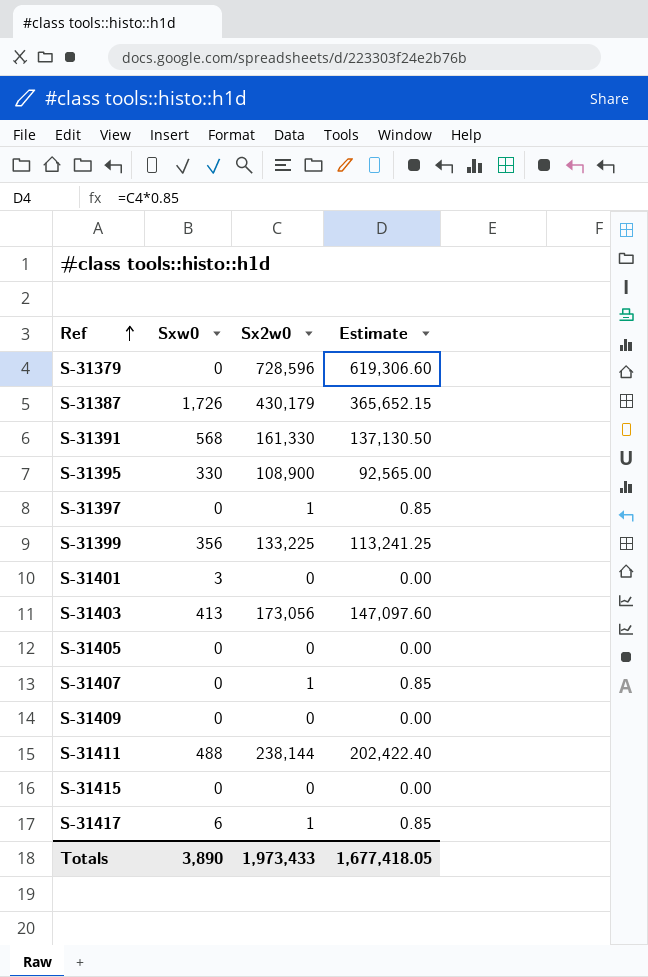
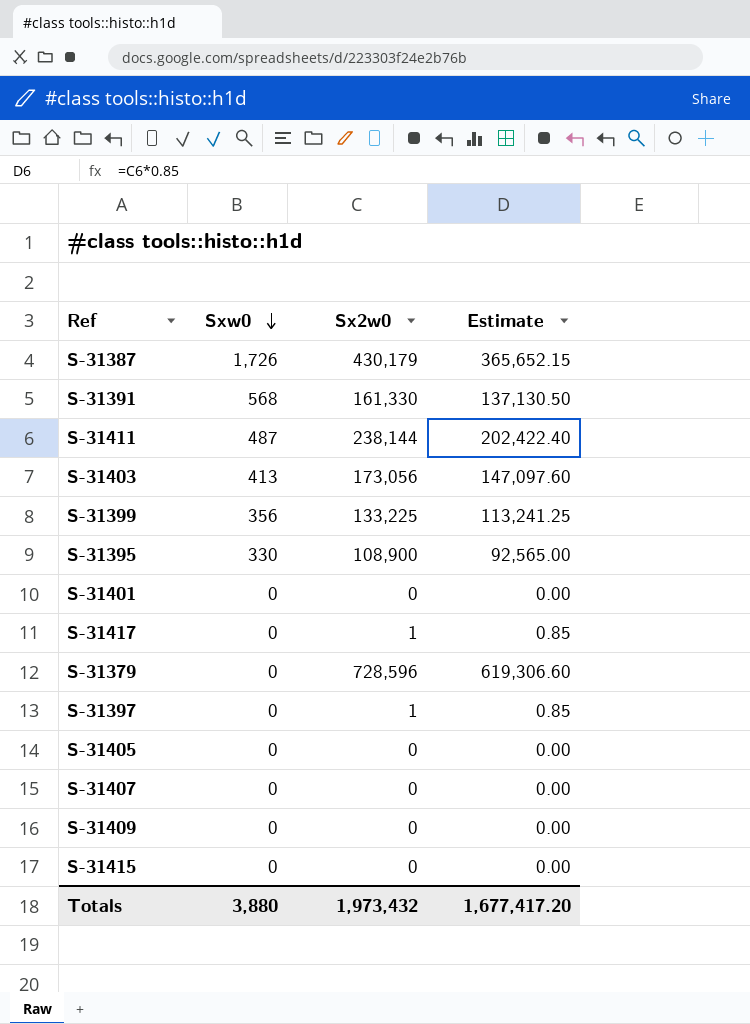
row order: Ref ascending -> Sxw0 descending
S-31411 | Sxw0: 488 -> 487
S-31401 | Sxw0: 3 -> 0
S-31417 | Sxw0: 6 -> 0
S-31407 | Sx2w0: 1 -> 0
S-31407 | Estimate: 0.85 -> 0.00
Totals | Sxw0: 3,890 -> 3,880
Totals | Sx2w0: 1,973,433 -> 1,973,432
Totals | Estimate: 1,677,418.05 -> 1,677,417.20

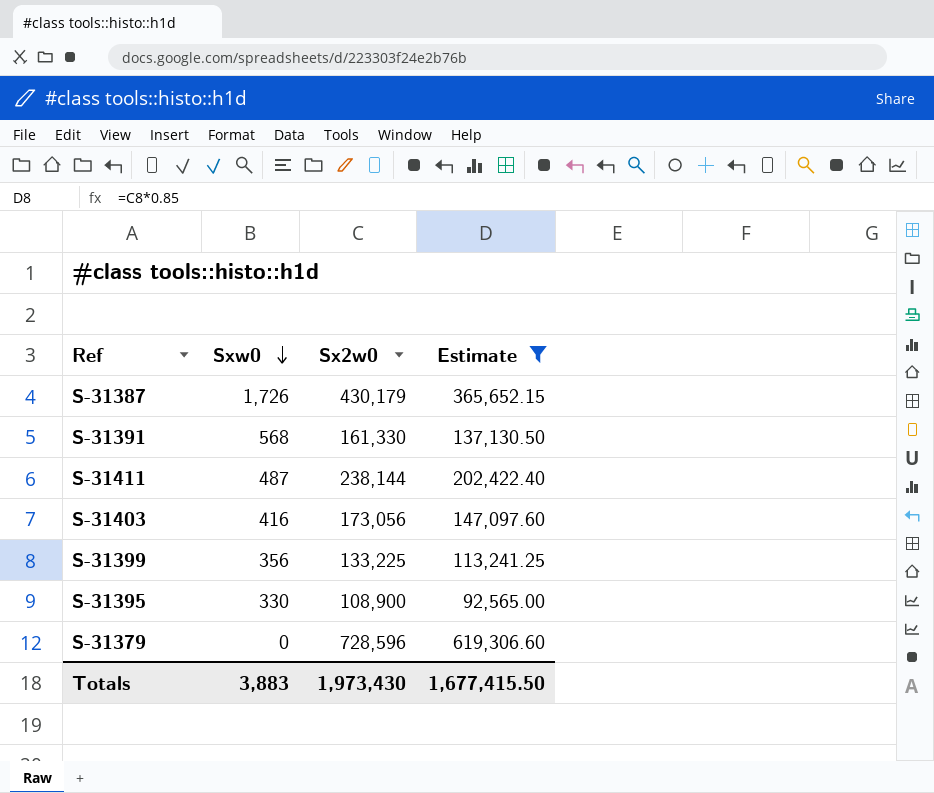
filter: none -> Estimate >= 92,565.00
S-31403 | Sxw0: 413 -> 416
Totals | Sxw0: 3,880 -> 3,883
Totals | Sx2w0: 1,973,432 -> 1,973,430
Totals | Estimate: 1,677,417.20 -> 1,677,415.50

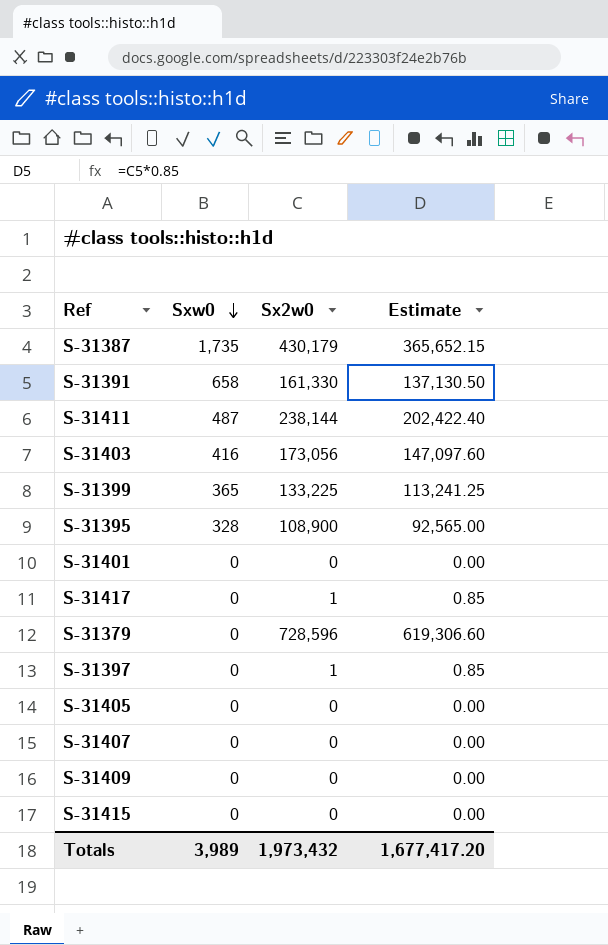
filter: Estimate >= 92,565.00 -> none
S-31387 | Sxw0: 1,726 -> 1,735
S-31391 | Sxw0: 568 -> 658
S-31399 | Sxw0: 356 -> 365
S-31395 | Sxw0: 330 -> 328
Totals | Sxw0: 3,883 -> 3,989
Totals | Sx2w0: 1,973,430 -> 1,973,432
Totals | Estimate: 1,677,415.50 -> 1,677,417.20

